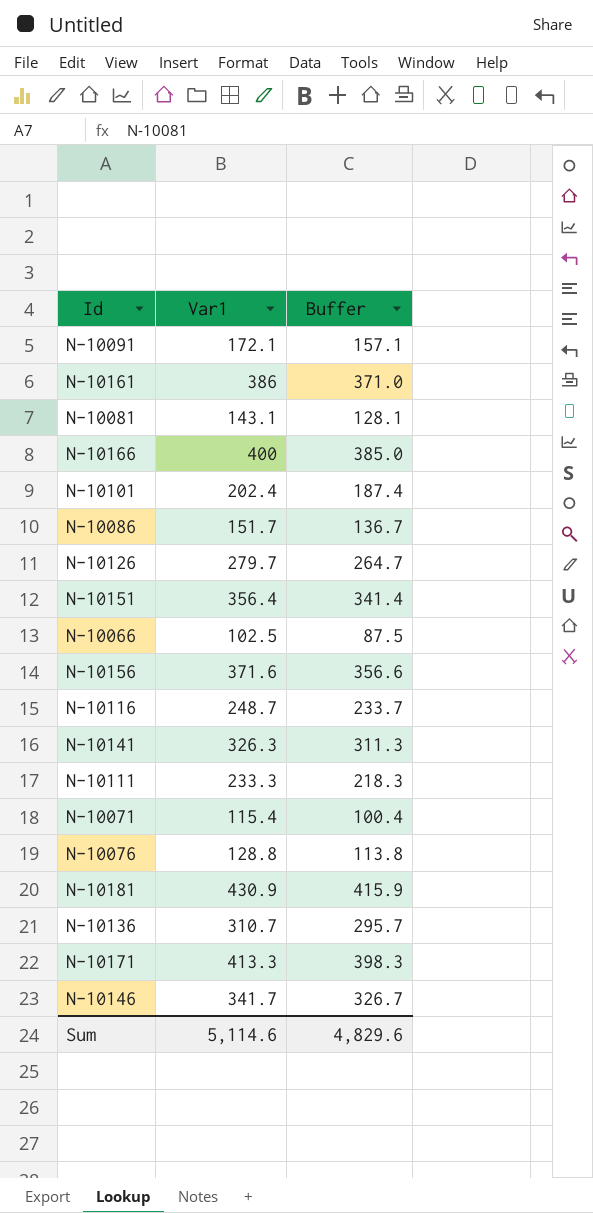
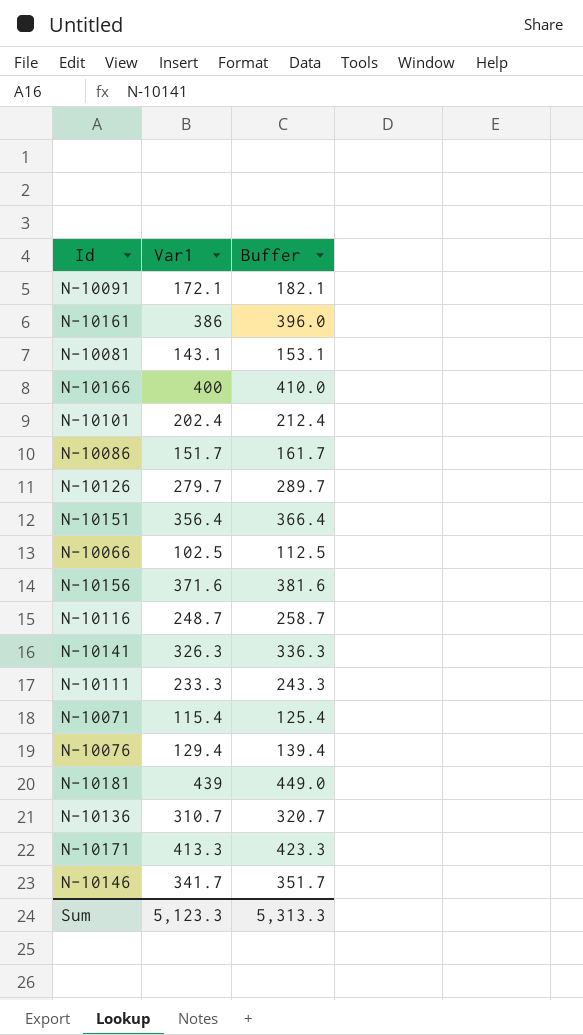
column Buffer | formula: [Var1] - 15 -> [Var1] + 10
N-10076 | Var1: 128.8 -> 129.4
N-10181 | Var1: 430.9 -> 439
Sum | Var1: 5,114.6 -> 5,123.3
Sum | Buffer: 4,829.6 -> 5,313.3

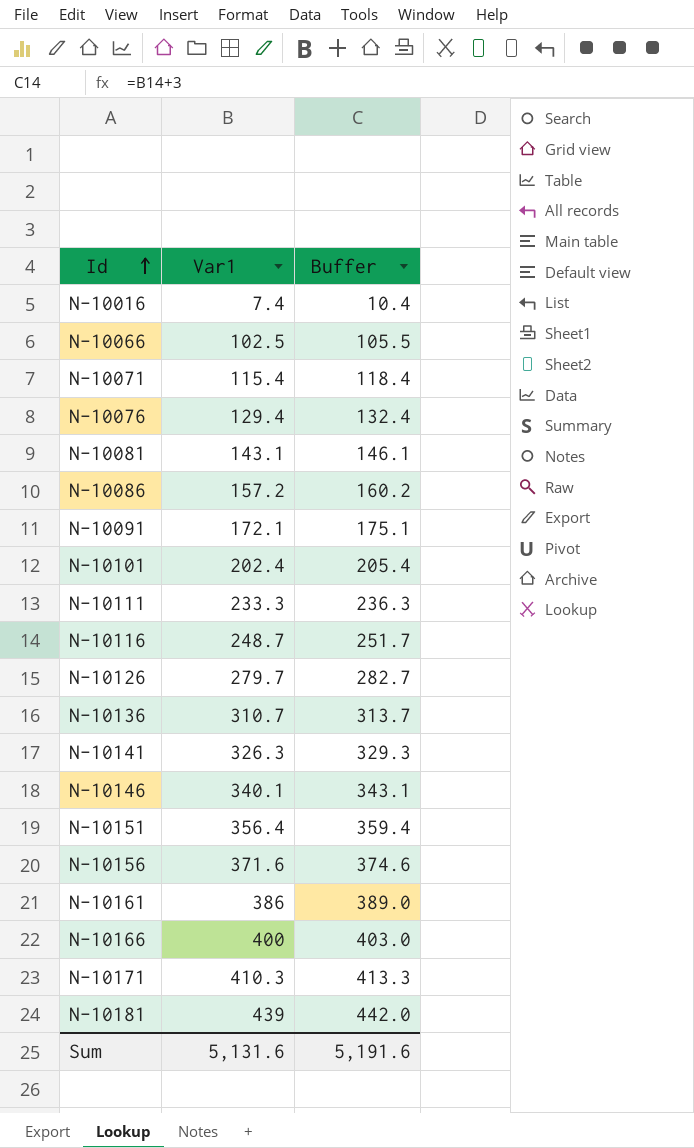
row order: none -> Id ascending
column Buffer | formula: [Var1] + 10 -> [Var1] + 3
row N-10016: none -> 7.4 | 10.4
N-10086 | Var1: 151.7 -> 157.2
N-10146 | Var1: 341.7 -> 340.1
N-10171 | Var1: 413.3 -> 410.3
Sum | Var1: 5,123.3 -> 5,131.6
Sum | Buffer: 5,313.3 -> 5,191.6

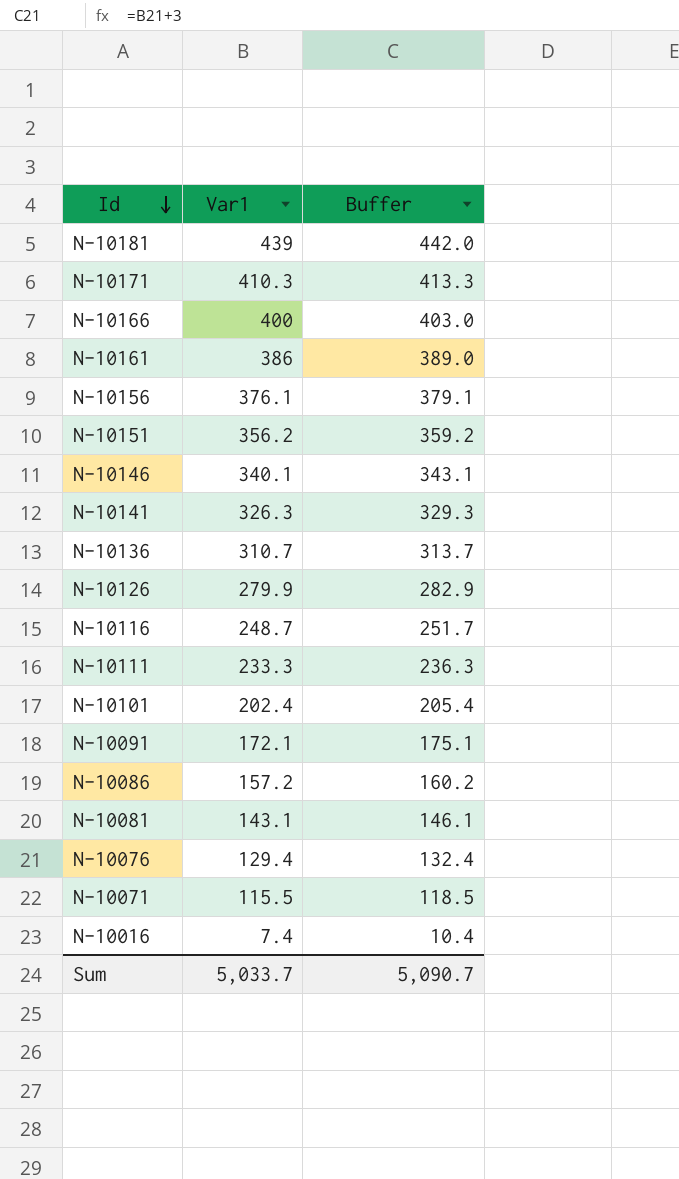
row order: Id ascending -> Id descending
row N-10066: 102.5 | 105.5 -> none
N-10156 | Var1: 371.6 -> 376.1
N-10156 | Buffer: 374.6 -> 379.1
N-10151 | Var1: 356.4 -> 356.2
N-10151 | Buffer: 359.4 -> 359.2
N-10126 | Var1: 279.7 -> 279.9
N-10126 | Buffer: 282.7 -> 282.9
N-10071 | Var1: 115.4 -> 115.5
N-10071 | Buffer: 118.4 -> 118.5
Sum | Var1: 5,131.6 -> 5,033.7
Sum | Buffer: 5,191.6 -> 5,090.7

